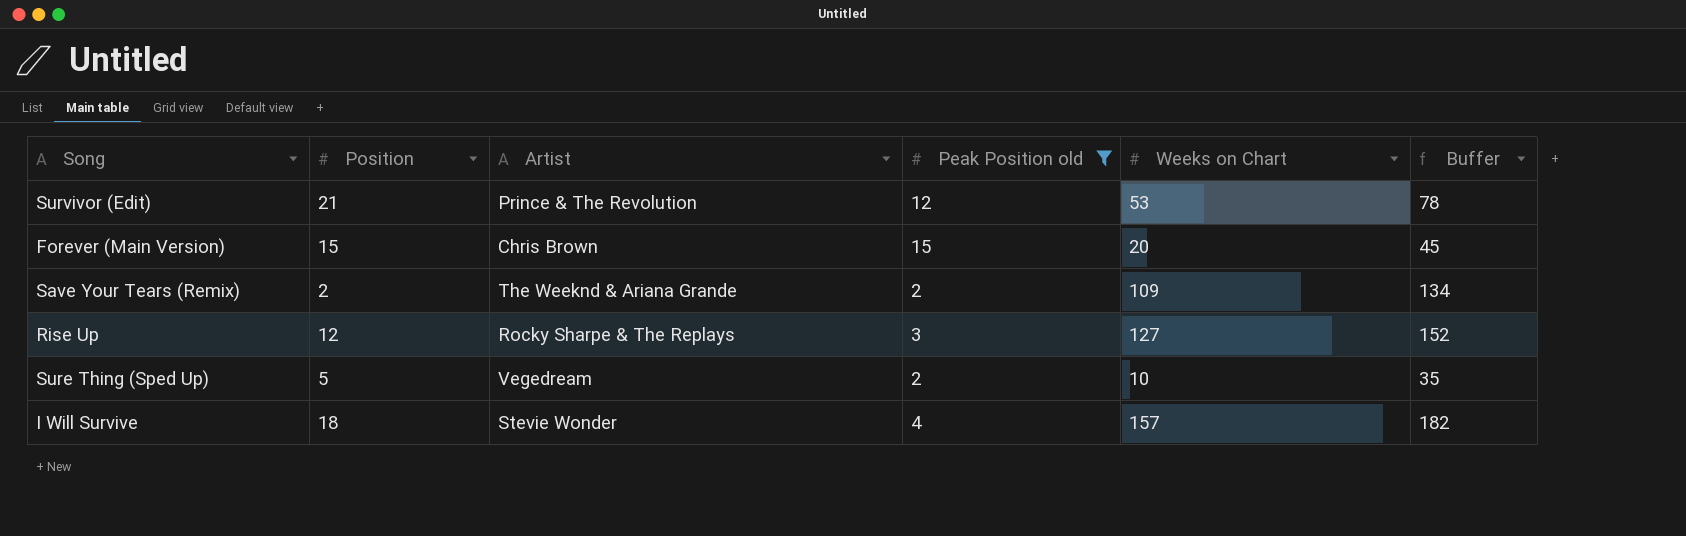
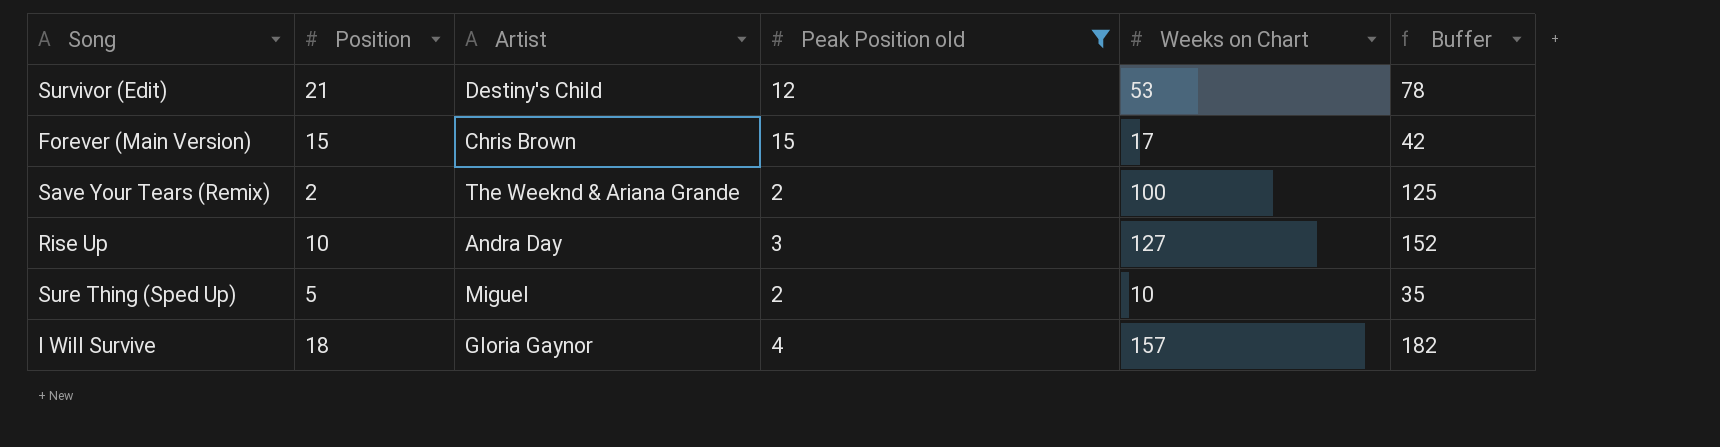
Survivor (Edit) | Artist: Prince & The Revolution -> Destiny's Child
Forever (Main Version) | Weeks on Chart: 20 -> 17
Forever (Main Version) | Buffer: 45 -> 42
Save Your Tears (Remix) | Weeks on Chart: 109 -> 100
Save Your Tears (Remix) | Buffer: 134 -> 125
Rise Up | Position: 12 -> 10
Rise Up | Artist: Rocky Sharpe & The Replays -> Andra Day
Sure Thing (Sped Up) | Artist: Vegedream -> Miguel
I Will Survive | Artist: Stevie Wonder -> Gloria Gaynor

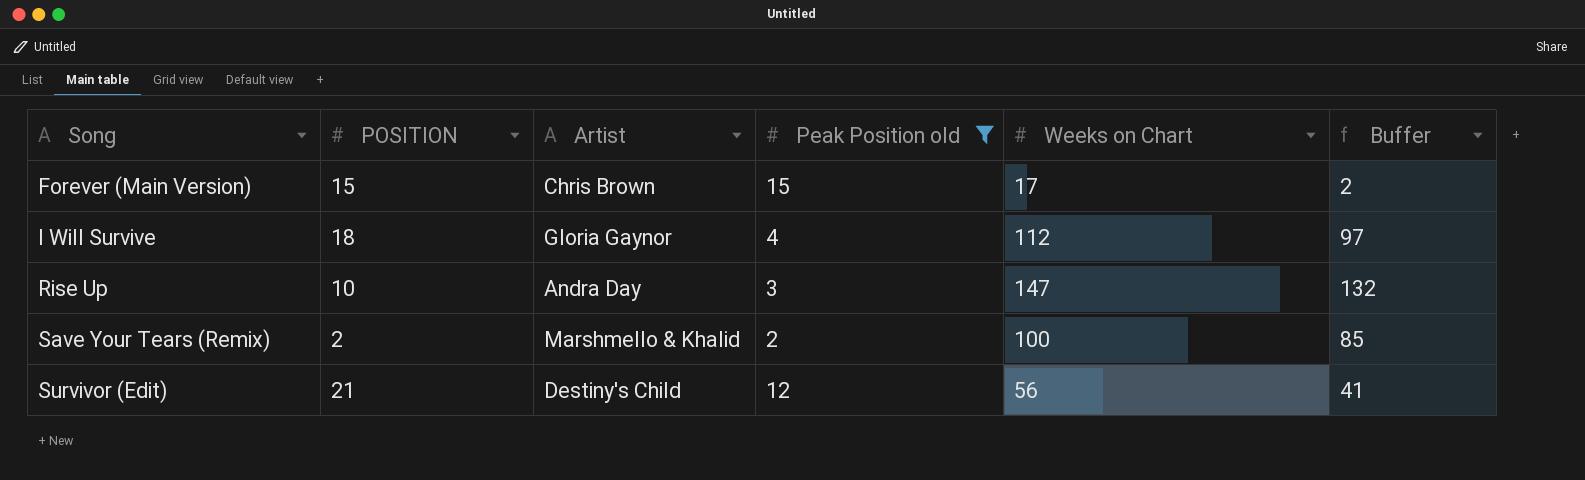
row order: none -> Song ascending
column name: Position -> POSITION
column Buffer | formula: [Weeks on Chart] + 25 -> [Weeks on Chart] - 15
row Sure Thing (Sped Up): 5 | Miguel | 2 | 10 | 35 -> none
I Will Survive | Weeks on Chart: 157 -> 112
Rise Up | Weeks on Chart: 127 -> 147
Save Your Tears (Remix) | Artist: The Weeknd & Ariana Grande -> Marshmello & Khalid
Survivor (Edit) | Weeks on Chart: 53 -> 56

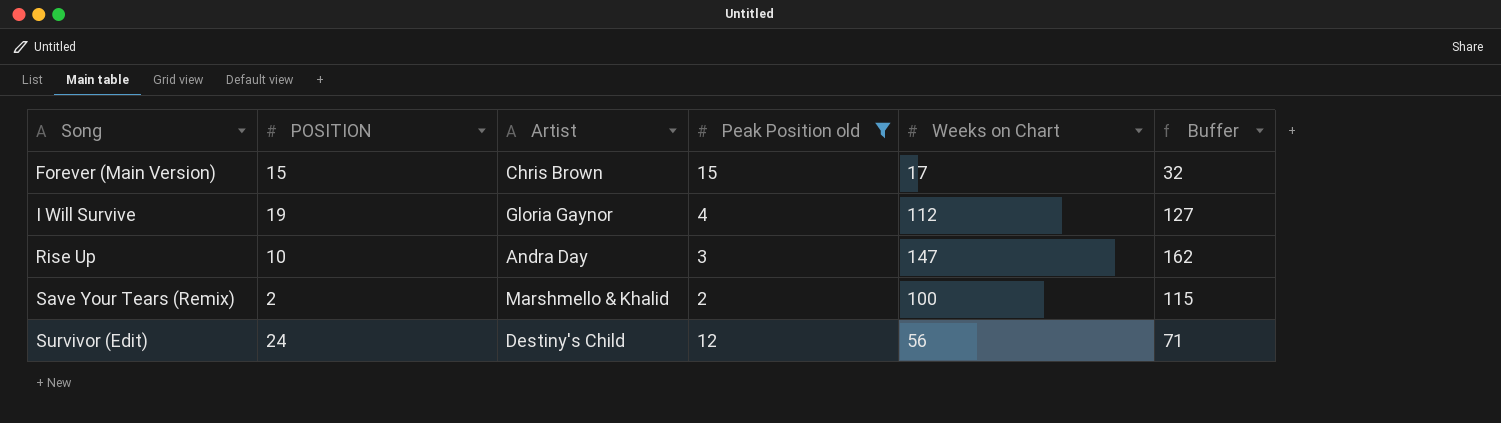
column Buffer | formula: [Weeks on Chart] - 15 -> [Weeks on Chart] + 15
I Will Survive | POSITION: 18 -> 19
Survivor (Edit) | POSITION: 21 -> 24

